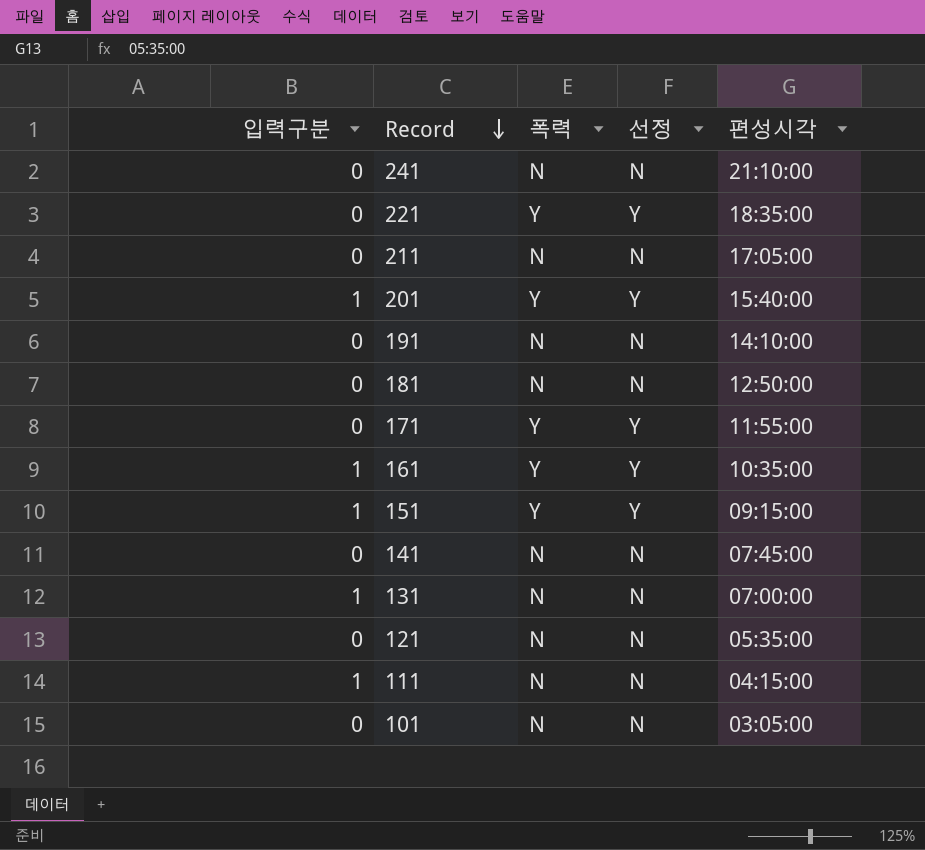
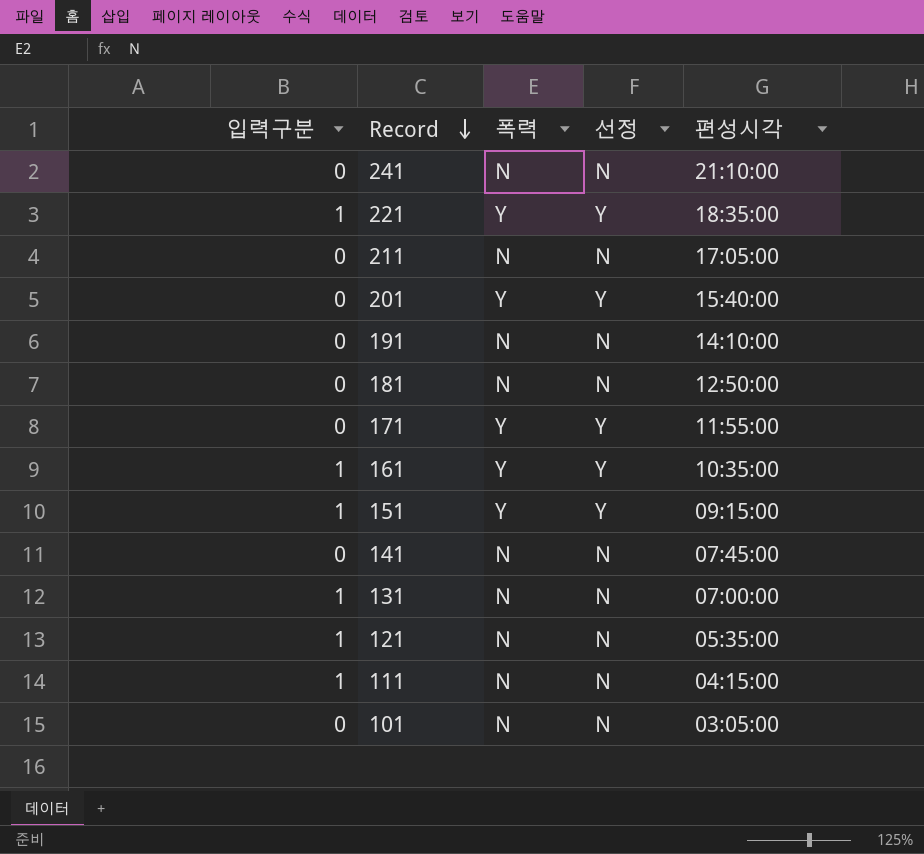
221 | 입력구분: 0 -> 1
201 | 입력구분: 1 -> 0
121 | 입력구분: 0 -> 1

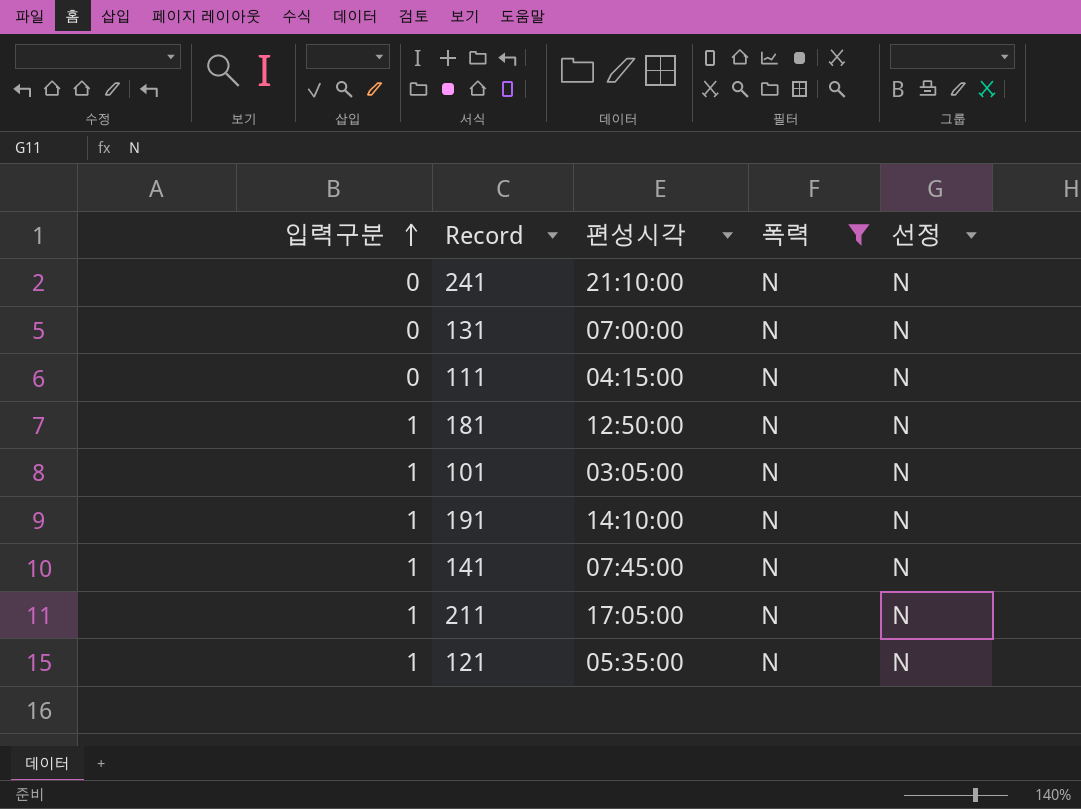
filter: none -> 폭력 = N
row order: Record descending -> 입력구분 ascending
column 편성시각 | position: 5 -> 3
131 | 입력구분: 1 -> 0
111 | 입력구분: 1 -> 0
181 | 입력구분: 0 -> 1
101 | 입력구분: 0 -> 1
191 | 입력구분: 0 -> 1
141 | 입력구분: 0 -> 1
211 | 입력구분: 0 -> 1

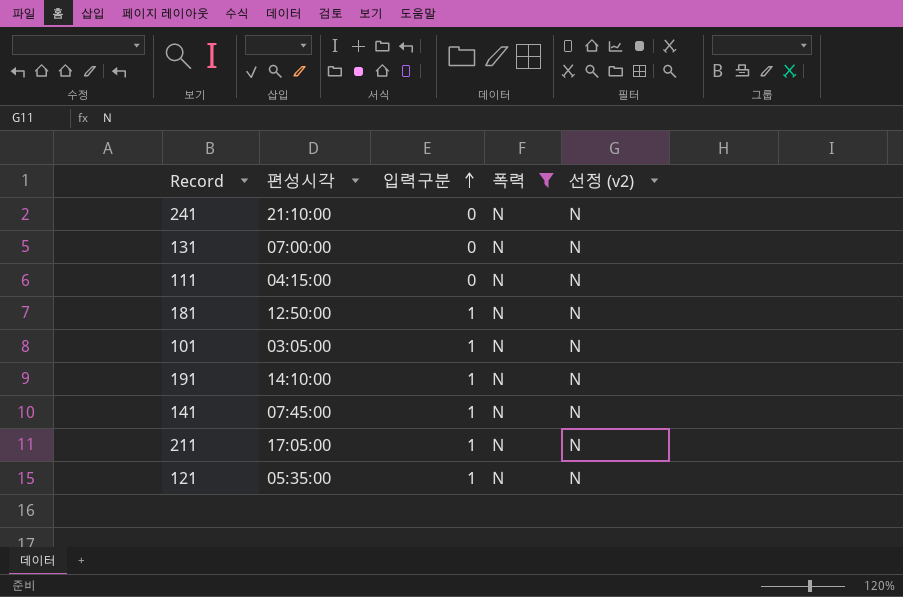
column 입력구분 | position: 1 -> 3
column name: 선정 -> 선정 (v2)

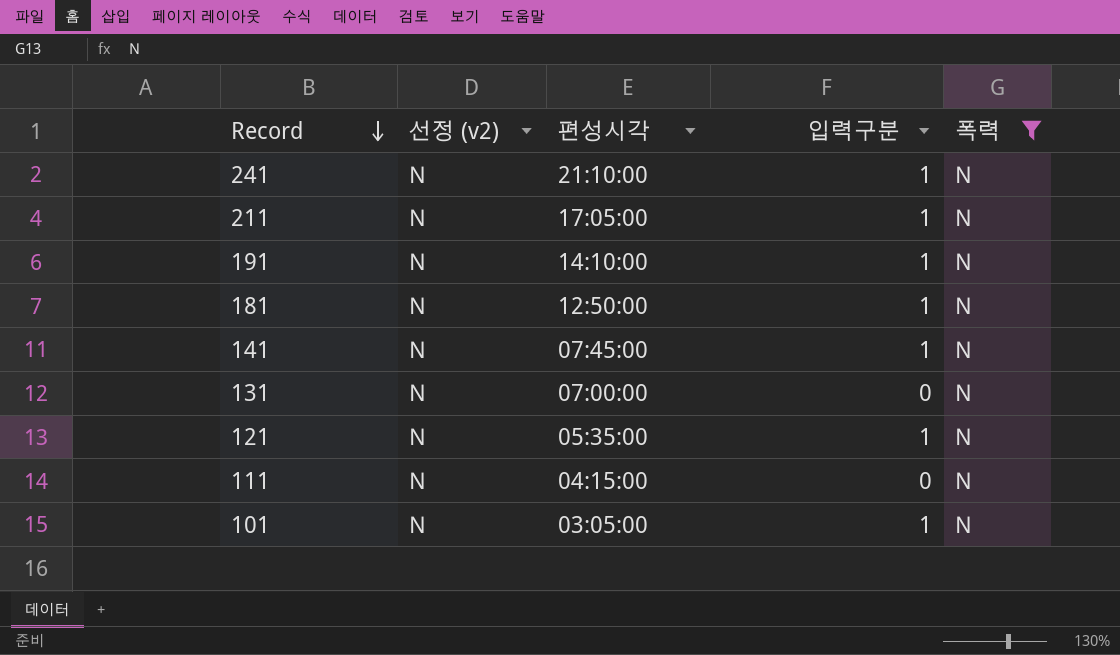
row order: 입력구분 ascending -> Record descending
column 선정 (v2) | position: 5 -> 2
241 | 입력구분: 0 -> 1

